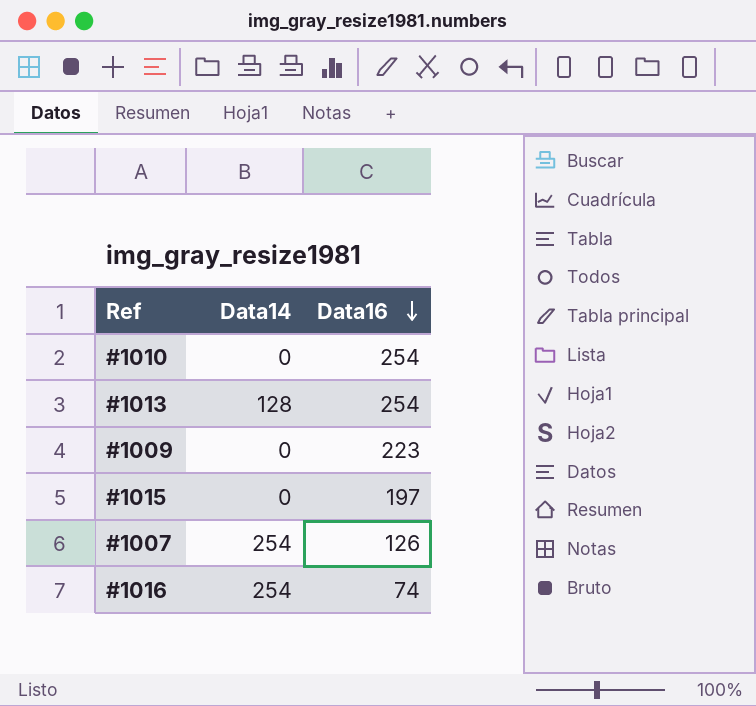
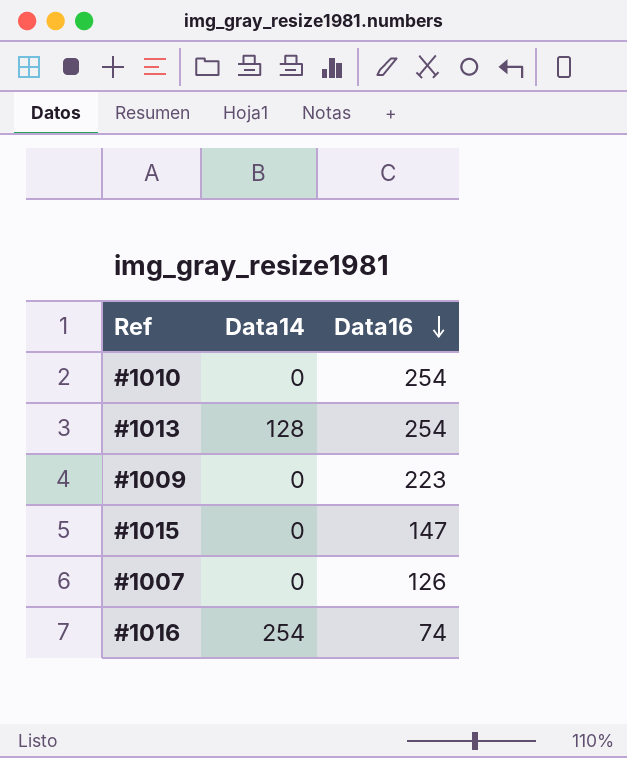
#1015 | Data16: 197 -> 147
#1007 | Data14: 254 -> 0

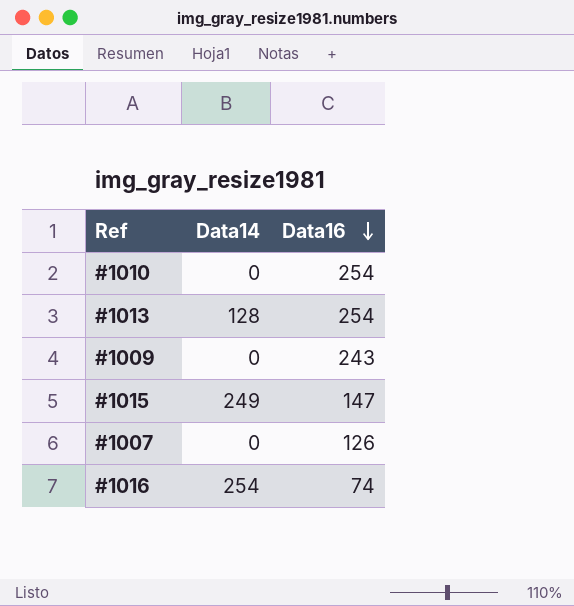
#1009 | Data16: 223 -> 243
#1015 | Data14: 0 -> 249

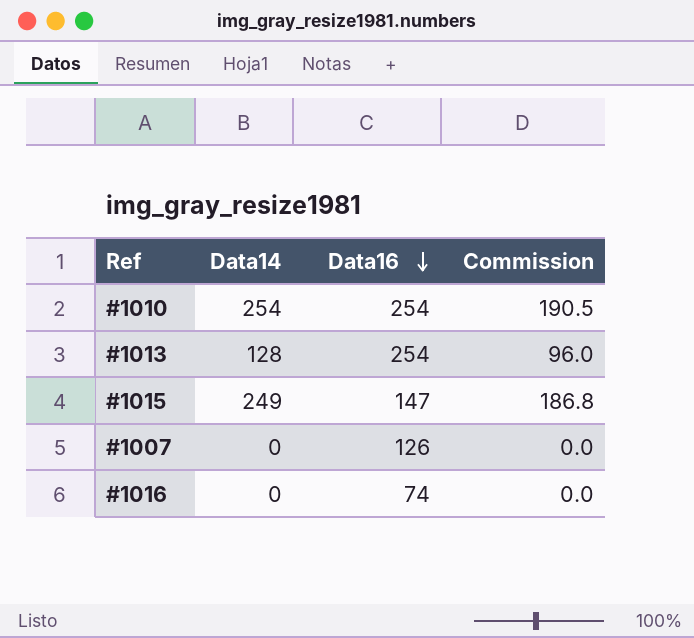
column Commission | formula: none -> [Data14] * 0.75
row #1009: 0 | 243 -> none
#1010 | Data14: 0 -> 254
#1016 | Data14: 254 -> 0

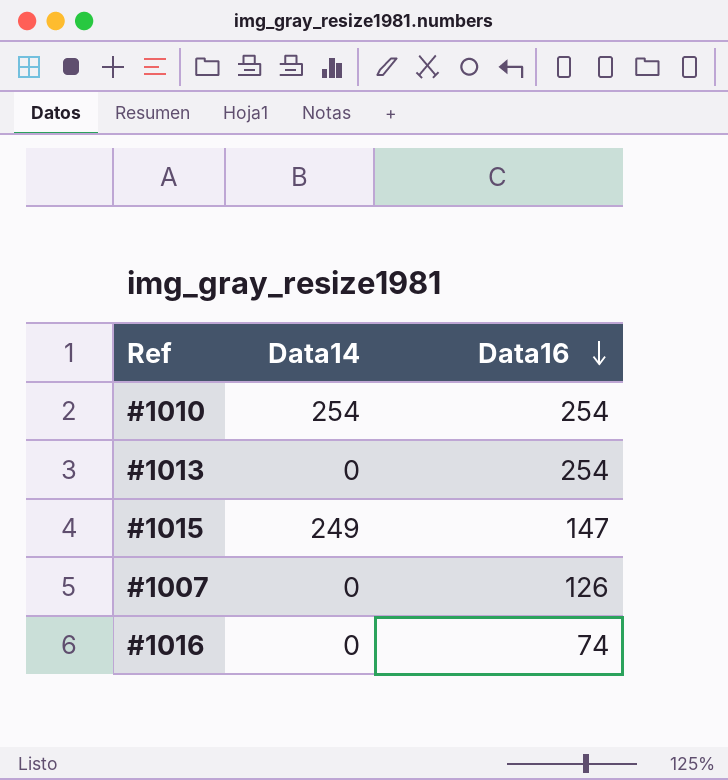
column Commission | formula: [Data14] * 0.75 -> none
#1013 | Data14: 128 -> 0

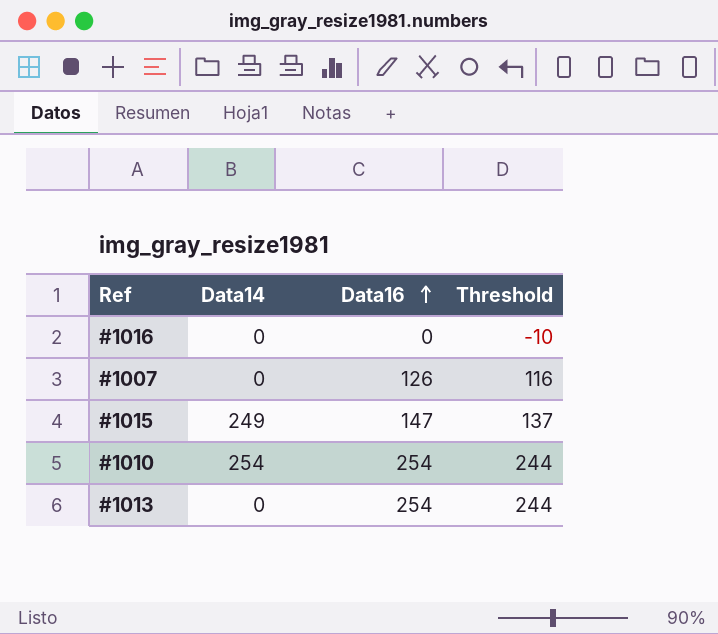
row order: Data16 descending -> Data16 ascending
column Threshold | formula: none -> [Data16] - 10
#1016 | Data16: 74 -> 0

